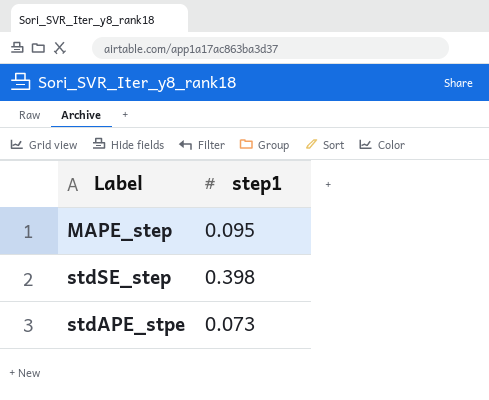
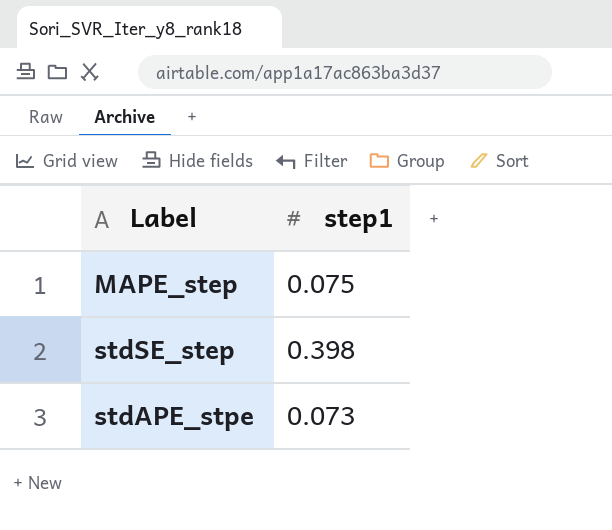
MAPE_step | step1: 0.095 -> 0.075

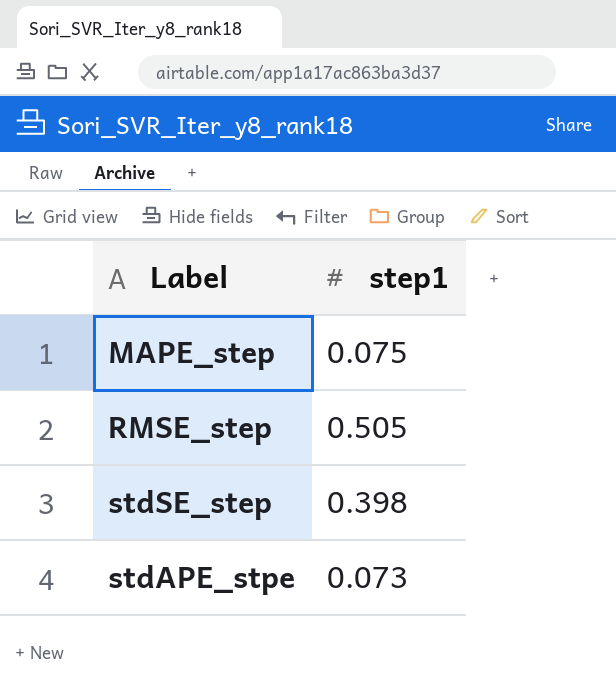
row RMSE_step: none -> 0.505

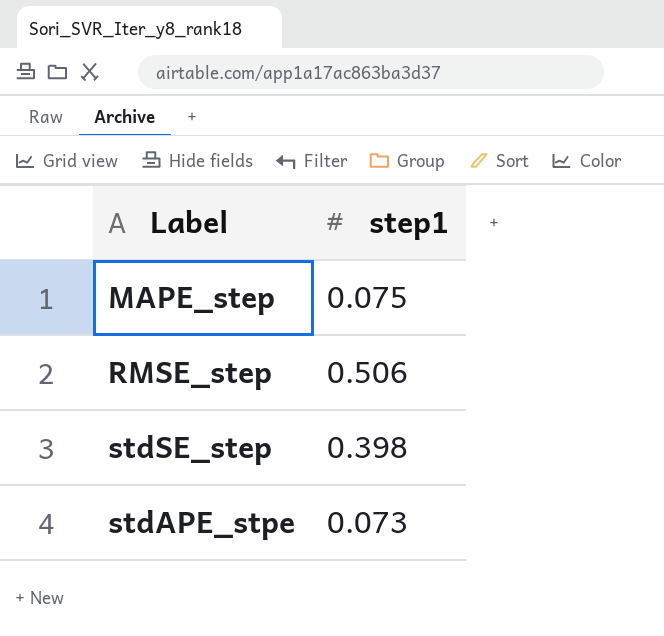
RMSE_step | step1: 0.505 -> 0.506

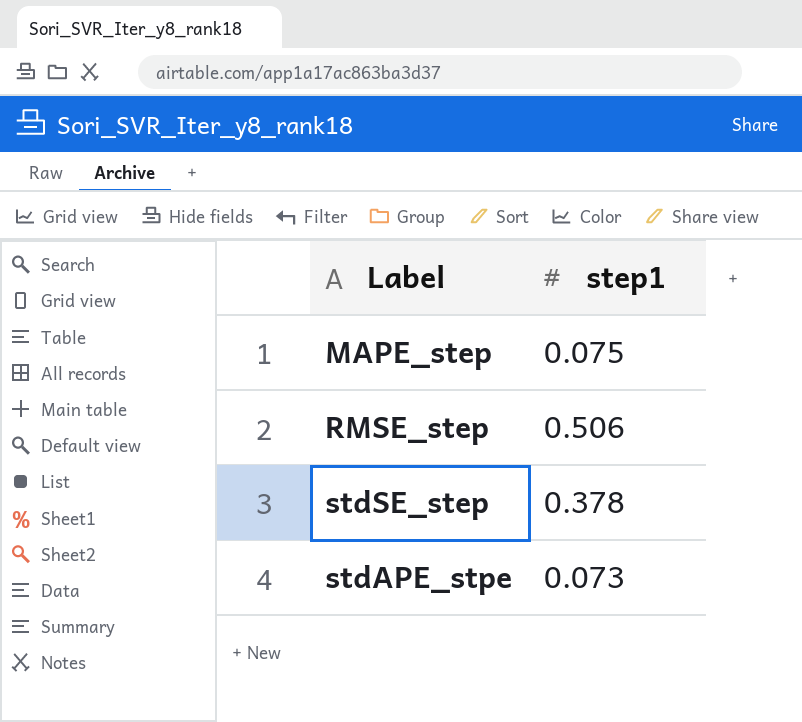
stdSE_step | step1: 0.398 -> 0.378

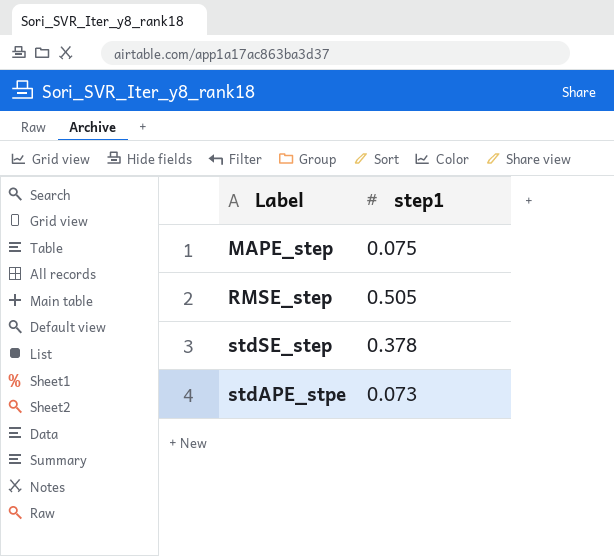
RMSE_step | step1: 0.506 -> 0.505

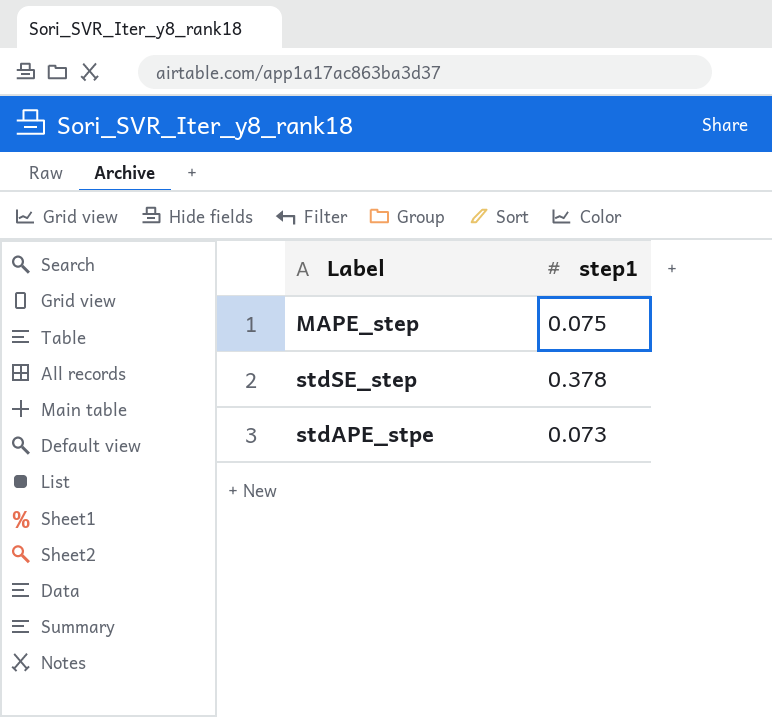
row RMSE_step: 0.505 -> none

